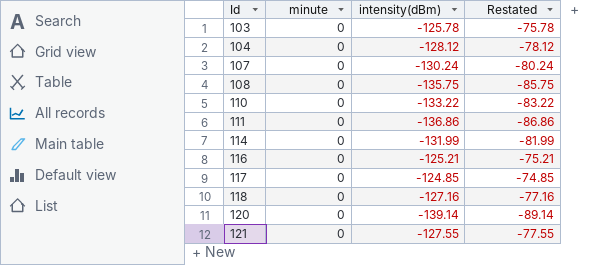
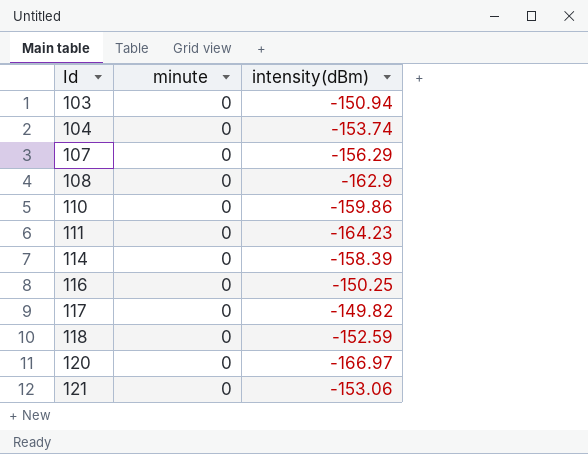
column Restated | formula: [intensity(dBm)] + 50 -> none
103 | intensity(dBm): -125.78 -> -150.94
104 | intensity(dBm): -128.12 -> -153.74
107 | intensity(dBm): -130.24 -> -156.29
108 | intensity(dBm): -135.75 -> -162.9
110 | intensity(dBm): -133.22 -> -159.86
111 | intensity(dBm): -136.86 -> -164.23
114 | intensity(dBm): -131.99 -> -158.39
116 | intensity(dBm): -125.21 -> -150.25
117 | intensity(dBm): -124.85 -> -149.82
118 | intensity(dBm): -127.16 -> -152.59
120 | intensity(dBm): -139.14 -> -166.97
121 | intensity(dBm): -127.55 -> -153.06

